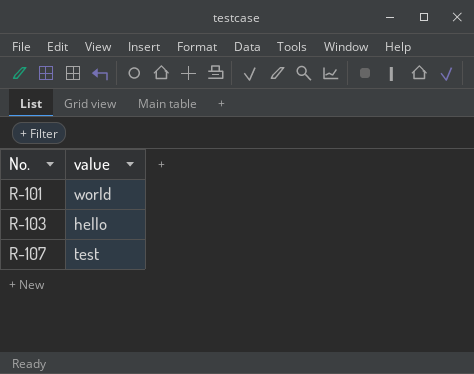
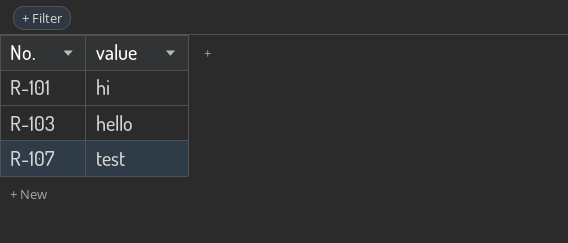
R-101 | value: world -> hi

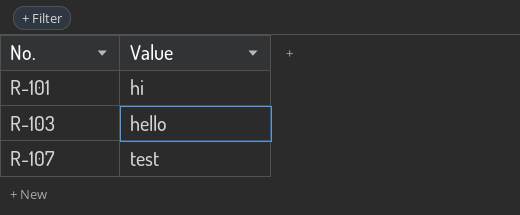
column name: value -> Value

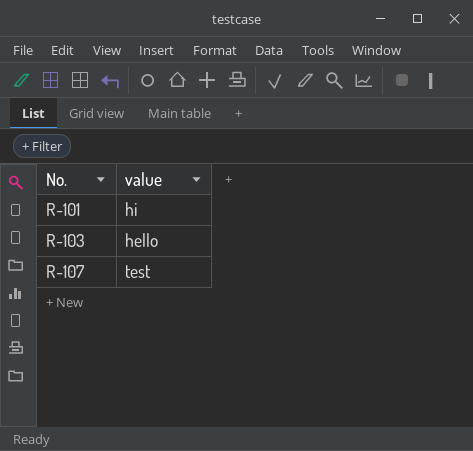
column name: Value -> value

